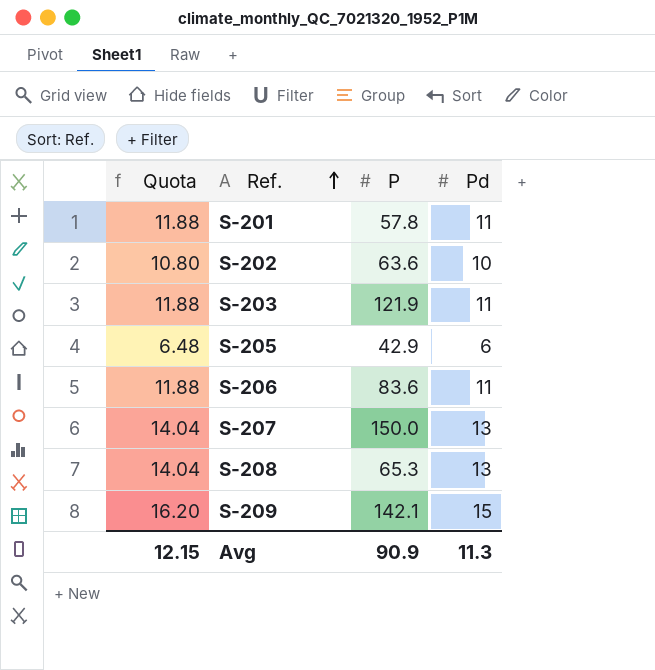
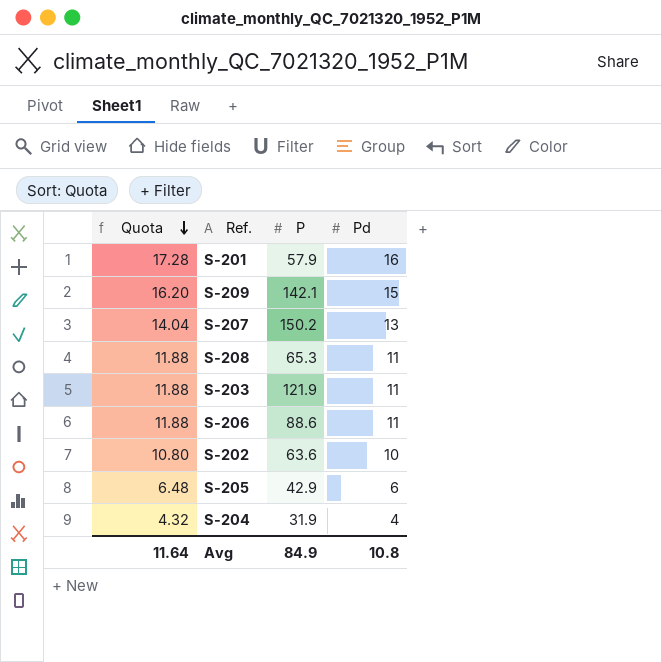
row order: Ref. ascending -> Quota descending
S-201 | Quota: 11.88 -> 17.28
S-201 | P: 57.8 -> 57.9
S-201 | Pd: 11 -> 16
S-207 | P: 150.0 -> 150.2
S-208 | Quota: 14.04 -> 11.88
S-208 | Pd: 13 -> 11
S-206 | P: 83.6 -> 88.6
row S-204: none -> 4.32 | 31.9 | 4
Avg | Quota: 12.15 -> 11.64
Avg | P: 90.9 -> 84.9
Avg | Pd: 11.3 -> 10.8

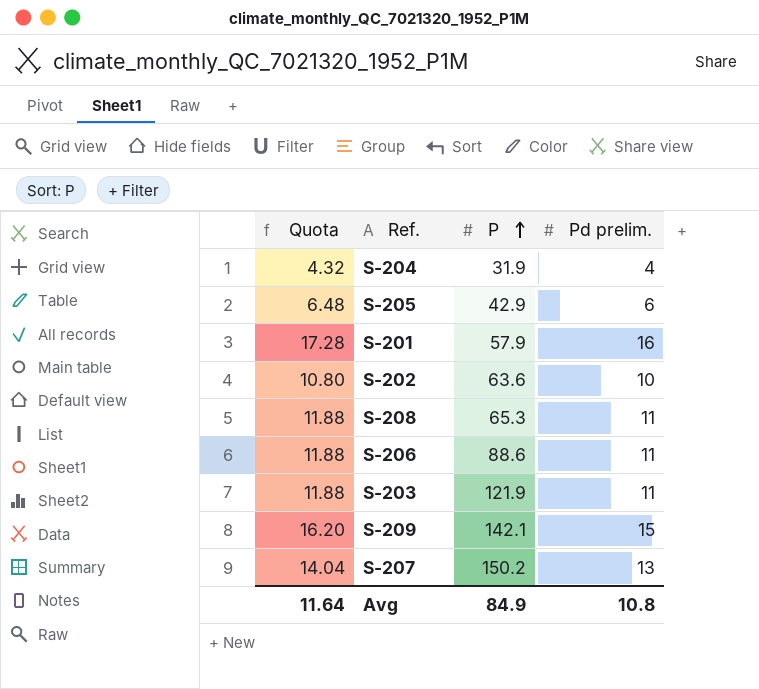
row order: Quota descending -> P ascending
column name: Pd -> Pd prelim.

